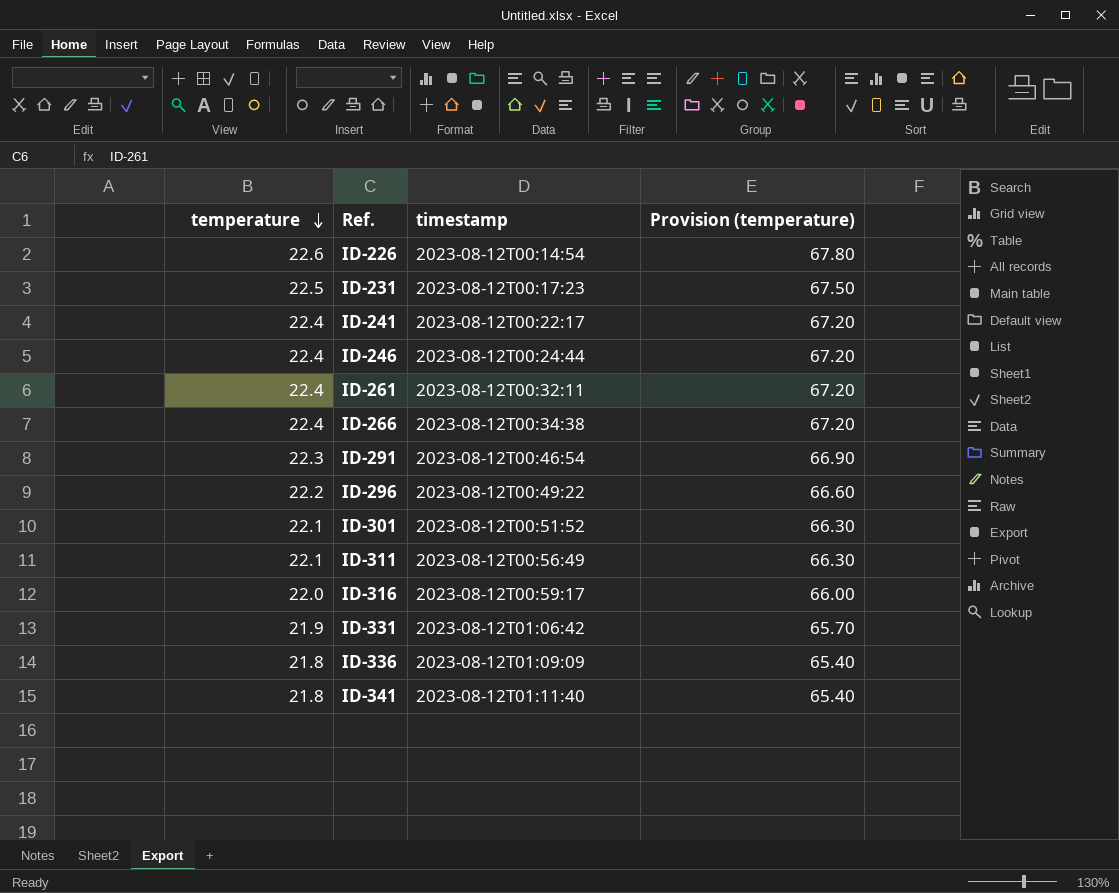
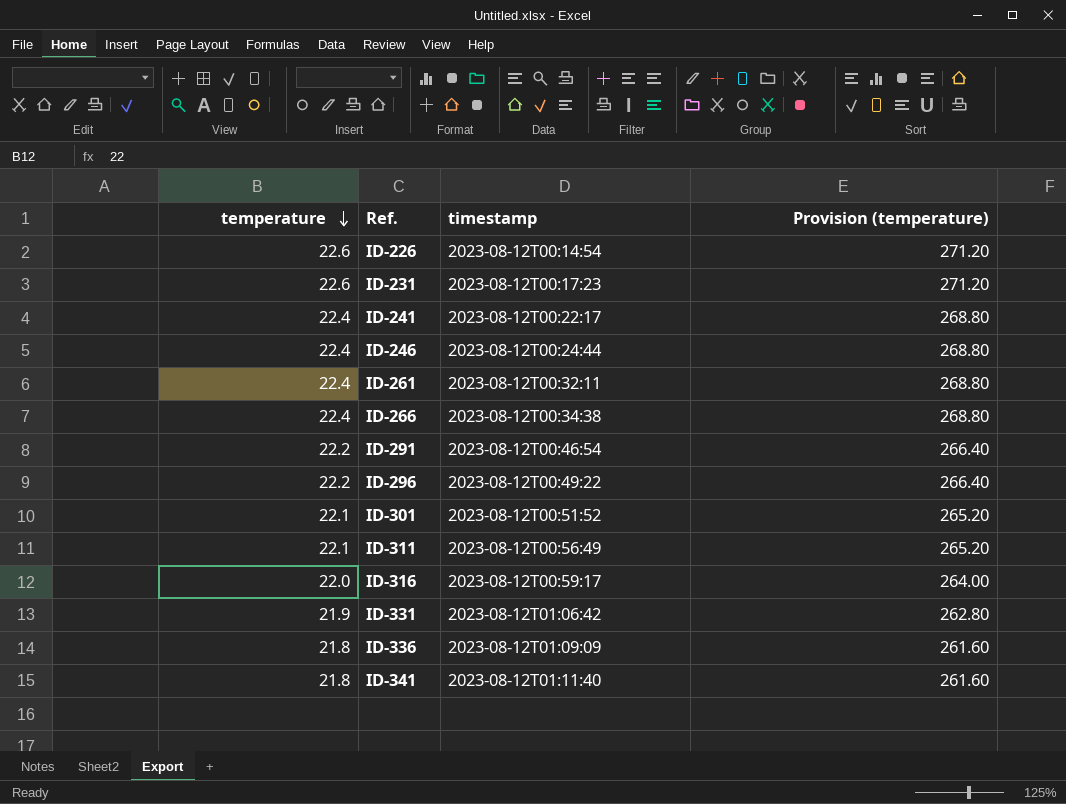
column Provision (temperature) | formula: [temperature] * 3 -> [temperature] * 12
ID-231 | temperature: 22.5 -> 22.6
ID-291 | temperature: 22.3 -> 22.2

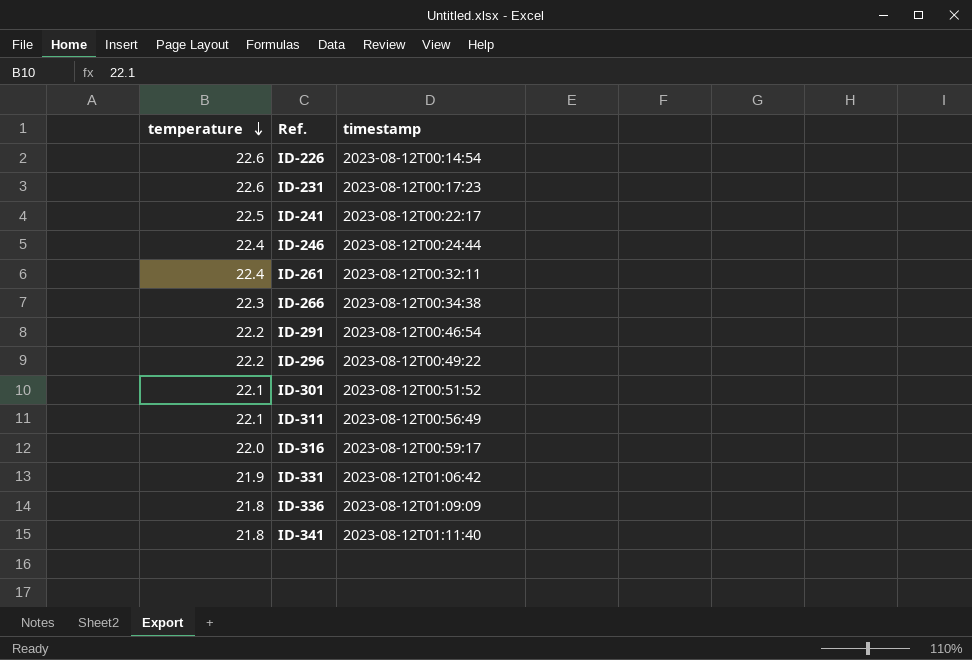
column Provision (temperature) | formula: [temperature] * 12 -> none
ID-241 | temperature: 22.4 -> 22.5
ID-266 | temperature: 22.4 -> 22.3

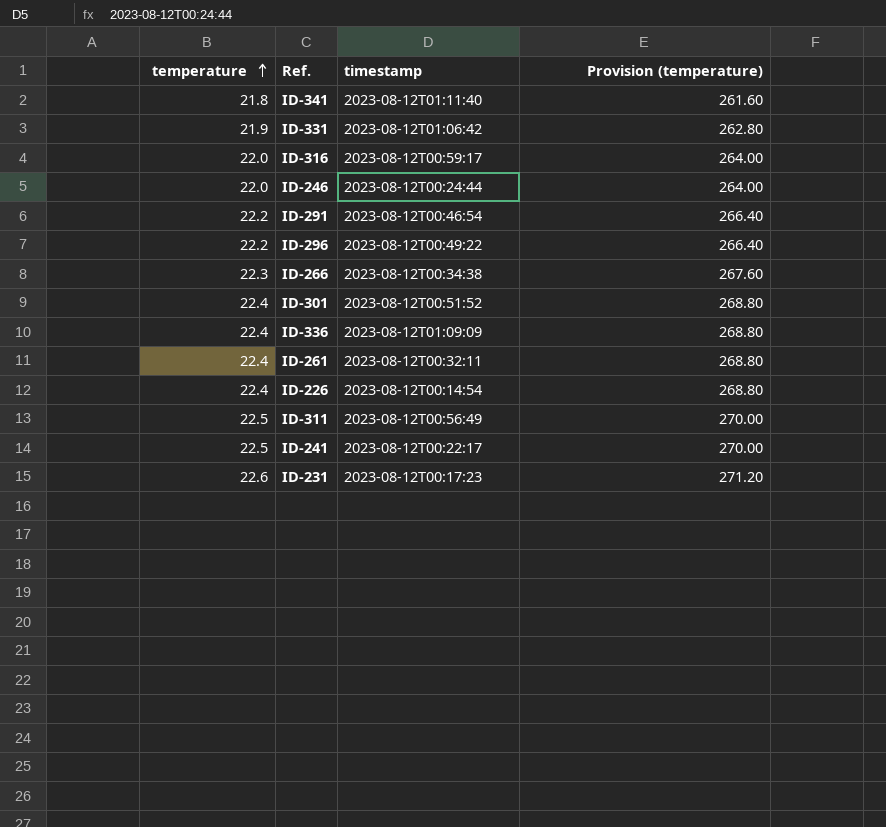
row order: temperature descending -> temperature ascending
column Provision (temperature) | formula: none -> [temperature] * 12
ID-246 | temperature: 22.4 -> 22.0
ID-301 | temperature: 22.1 -> 22.4
ID-336 | temperature: 21.8 -> 22.4
ID-226 | temperature: 22.6 -> 22.4
ID-311 | temperature: 22.1 -> 22.5

